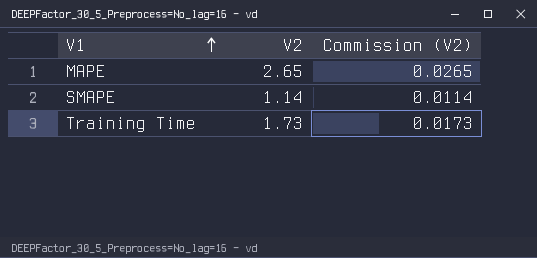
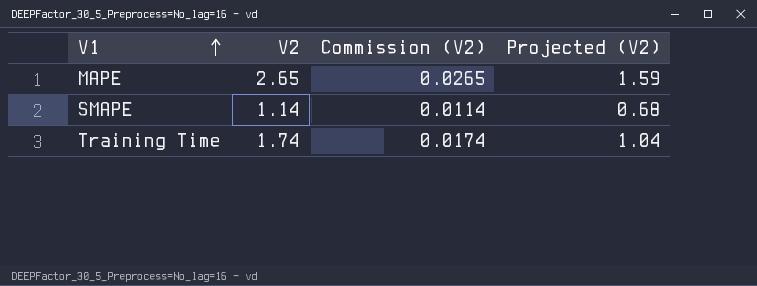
column Projected (V2) | formula: none -> [V2] * 0.6
Training Time | V2: 1.73 -> 1.74
Training Time | Commission (V2): 0.0173 -> 0.0174

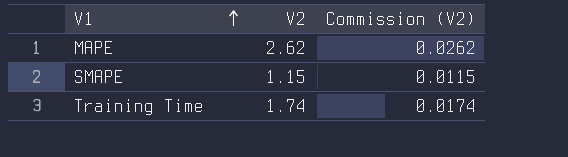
column Projected (V2) | formula: [V2] * 0.6 -> none
MAPE | V2: 2.65 -> 2.62
MAPE | Commission (V2): 0.0265 -> 0.0262
SMAPE | V2: 1.14 -> 1.15
SMAPE | Commission (V2): 0.0114 -> 0.0115

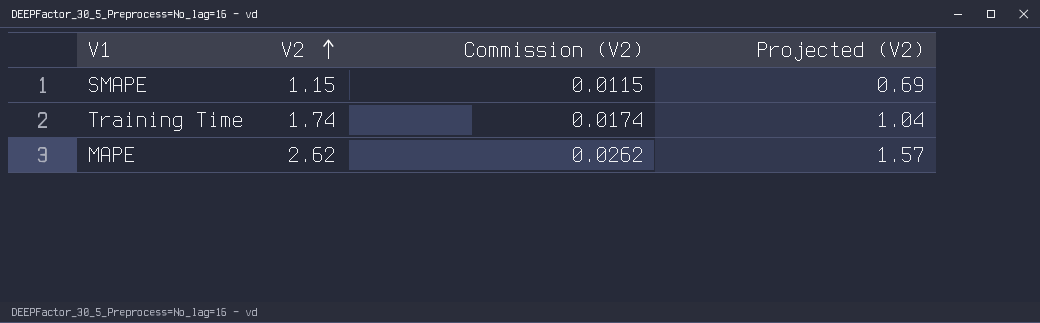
row order: V1 ascending -> V2 ascending
column Projected (V2) | formula: none -> [V2] * 0.6

